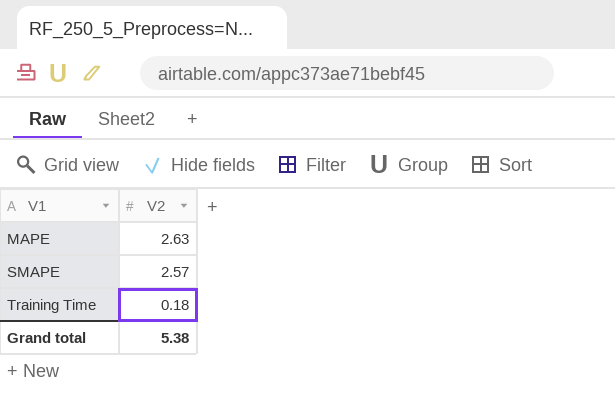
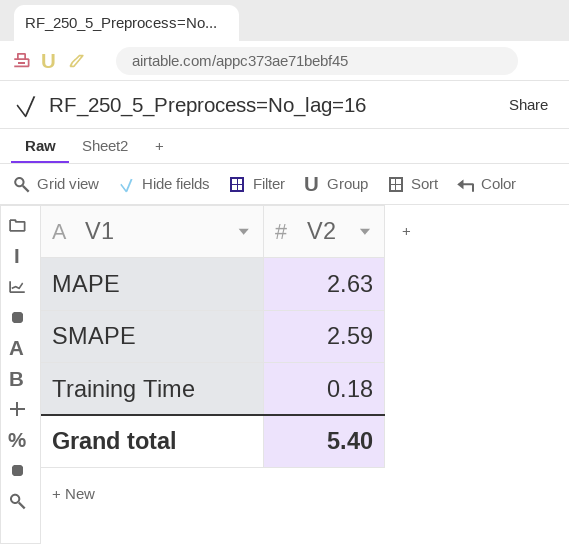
SMAPE | V2: 2.57 -> 2.59
Grand total | V2: 5.38 -> 5.40

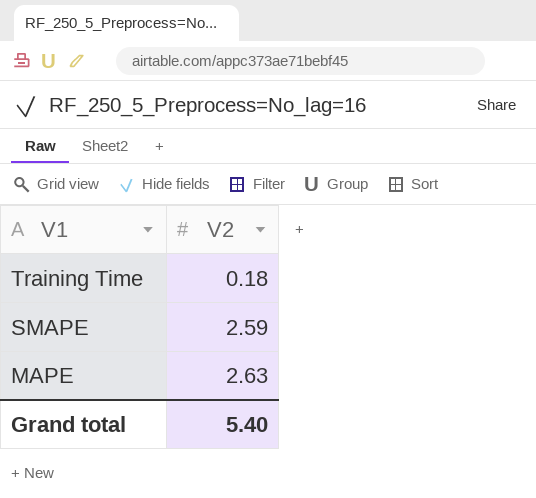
row order: V1 ascending -> V1 descending

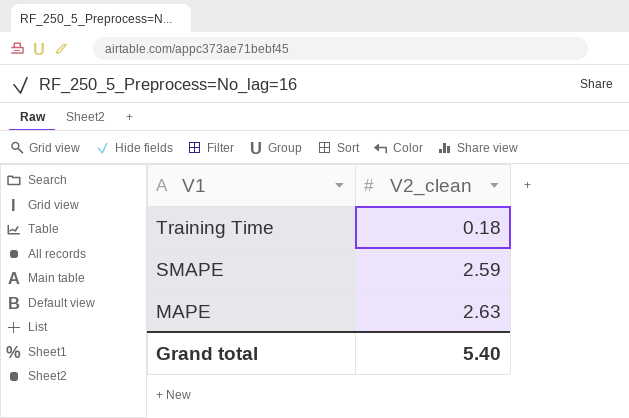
column name: V2 -> V2_clean

